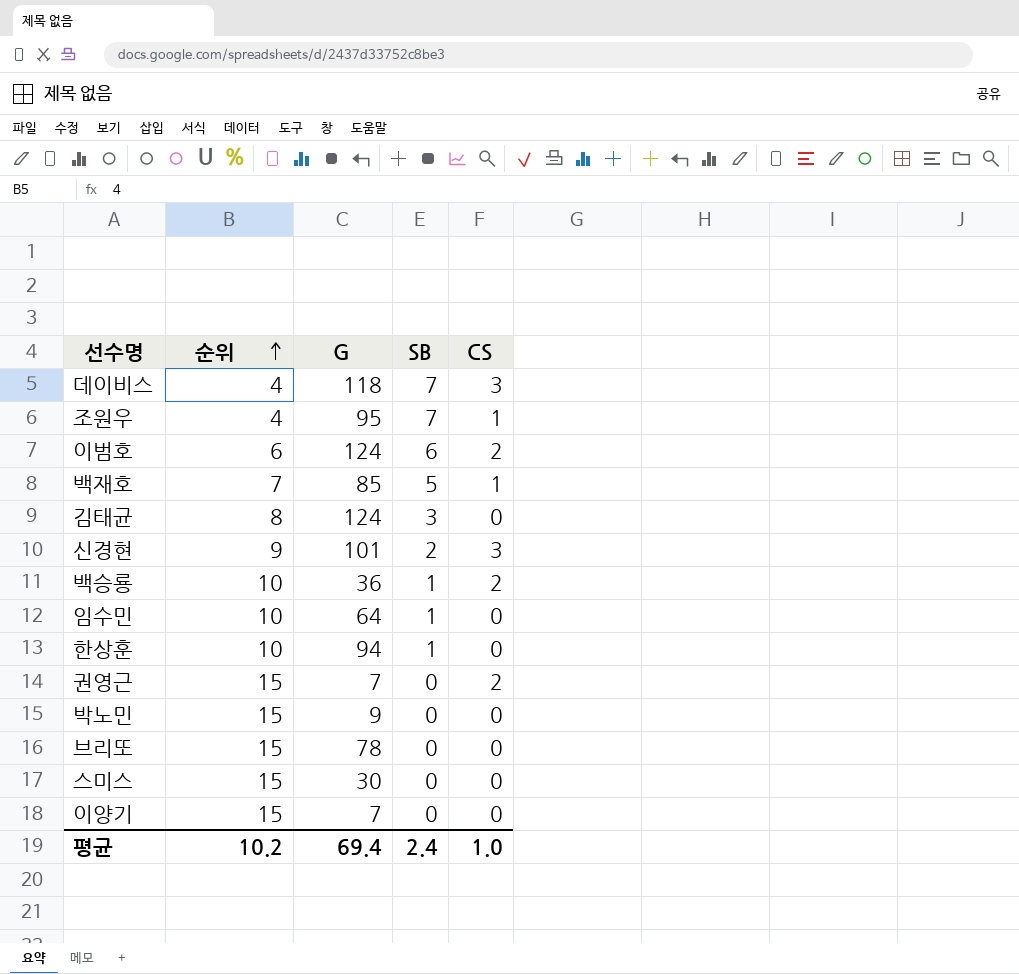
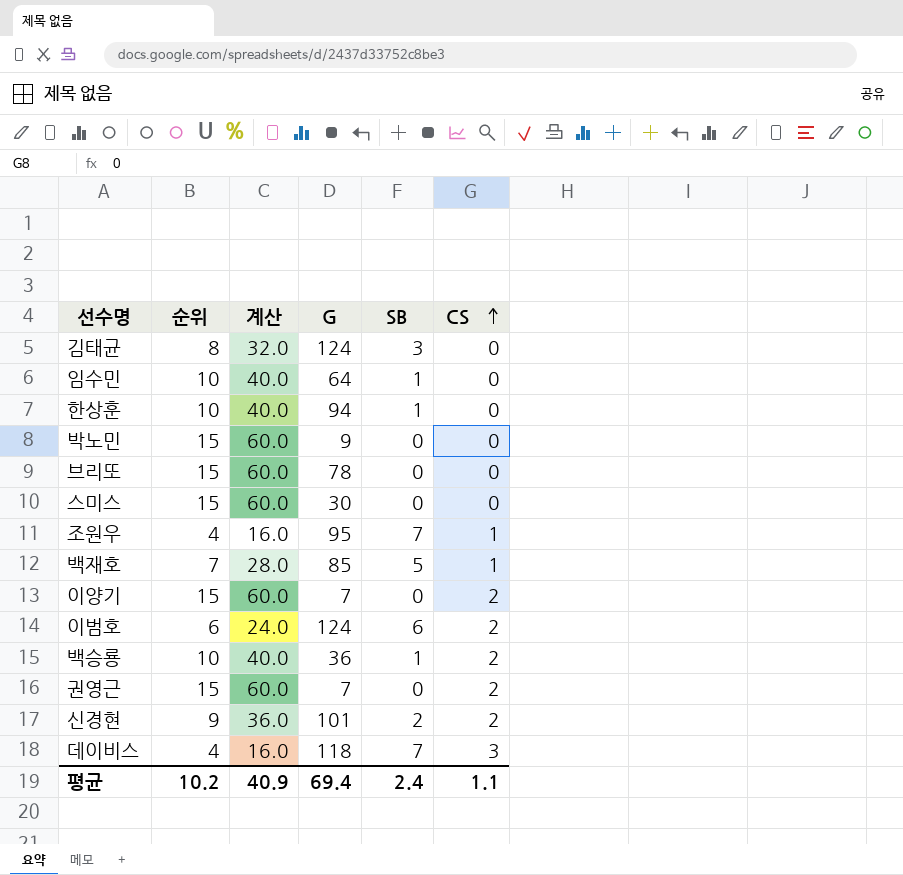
row order: 순위 ascending -> CS ascending
column 계산 | formula: none -> [순위] * 4
이양기 | CS: 0 -> 2
신경현 | CS: 3 -> 2
평균 | CS: 1.0 -> 1.1

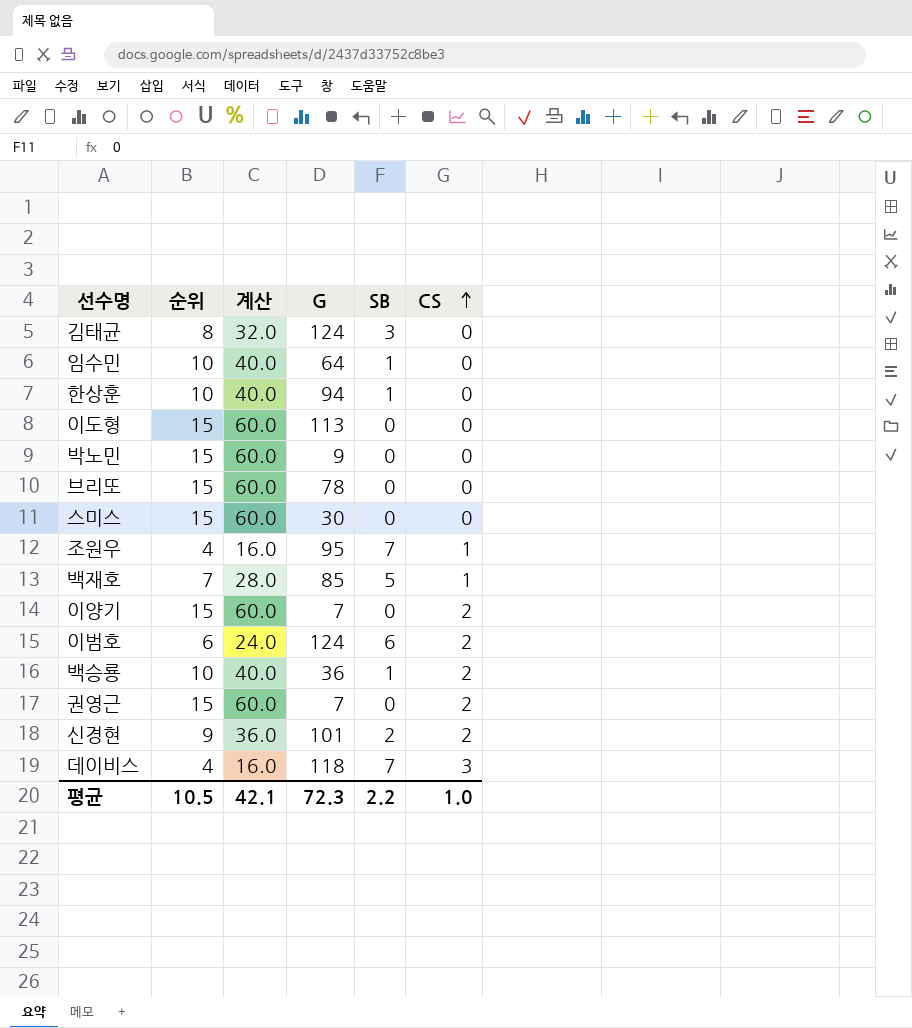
row 이도형: none -> 15 | 60.0 | 113 | 0 | 0
평균 | 순위: 10.2 -> 10.5
평균 | 계산: 40.9 -> 42.1
평균 | G: 69.4 -> 72.3
평균 | SB: 2.4 -> 2.2
평균 | CS: 1.1 -> 1.0

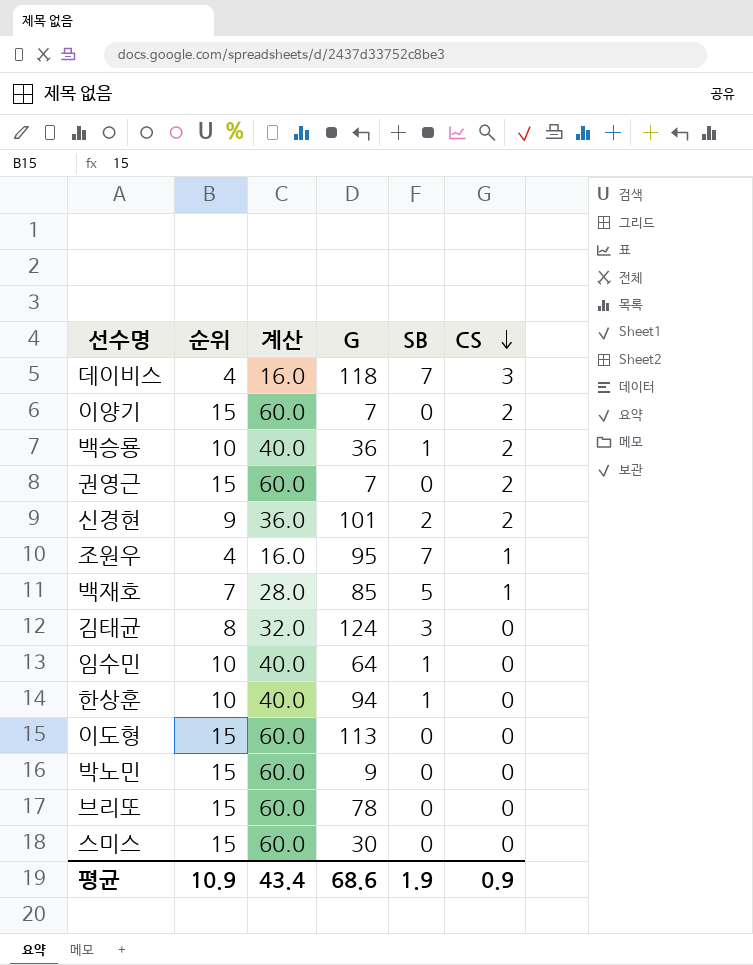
row order: CS ascending -> CS descending
row 이범호: 6 | 24.0 | 124 | 6 | 2 -> none
평균 | 순위: 10.5 -> 10.9
평균 | 계산: 42.1 -> 43.4
평균 | G: 72.3 -> 68.6
평균 | SB: 2.2 -> 1.9
평균 | CS: 1.0 -> 0.9

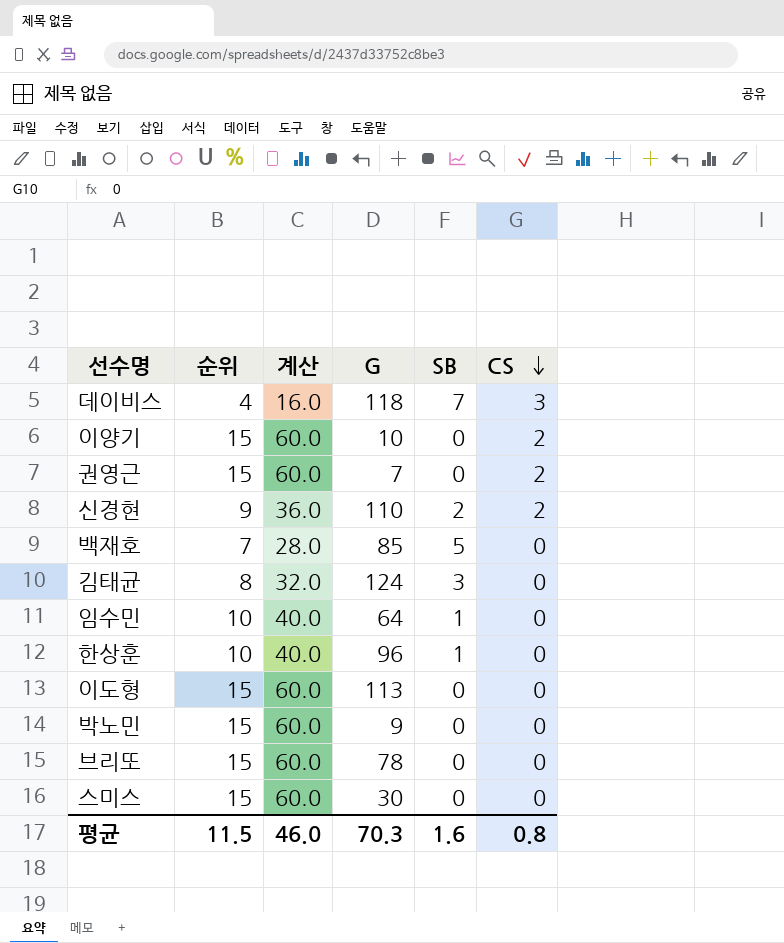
row 백승룡: 10 | 40.0 | 36 | 1 | 2 -> none
row 조원우: 4 | 16.0 | 95 | 7 | 1 -> none
이양기 | G: 7 -> 10
신경현 | G: 101 -> 110
백재호 | CS: 1 -> 0
한상훈 | G: 94 -> 96
평균 | 순위: 10.9 -> 11.5
평균 | 계산: 43.4 -> 46.0
평균 | G: 68.6 -> 70.3
평균 | SB: 1.9 -> 1.6
평균 | CS: 0.9 -> 0.8

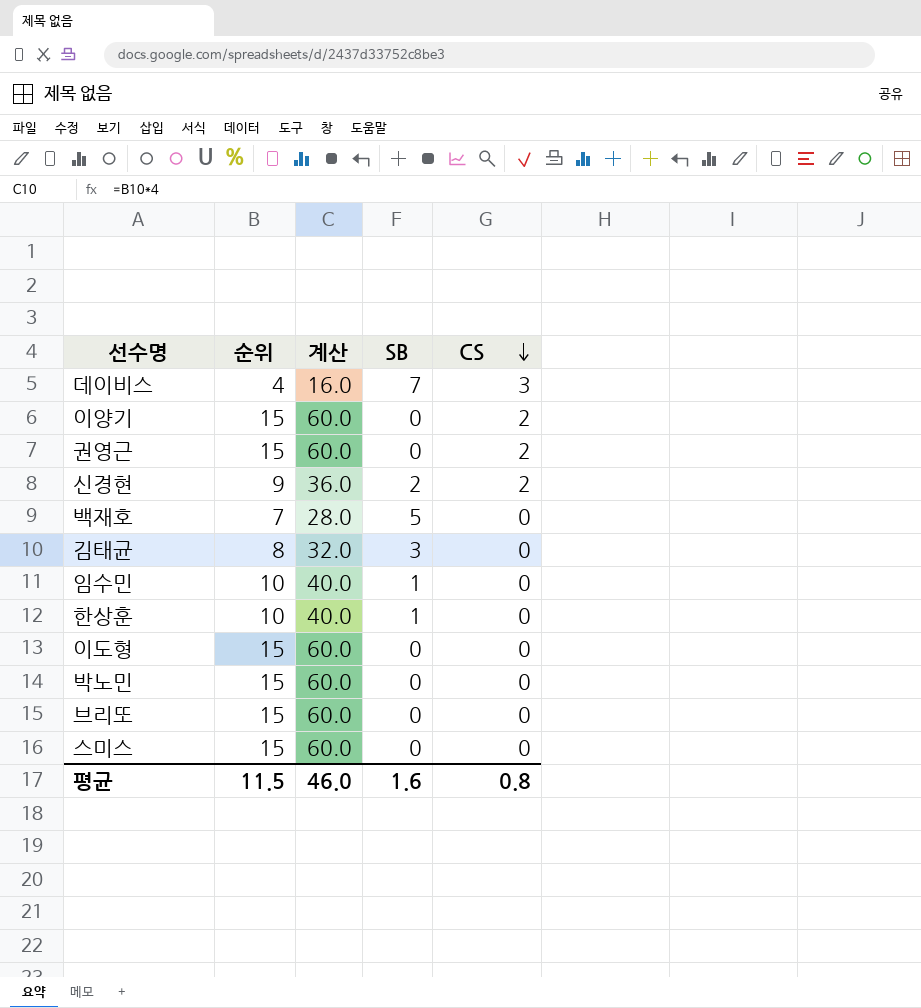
column G | position: 4 -> none

